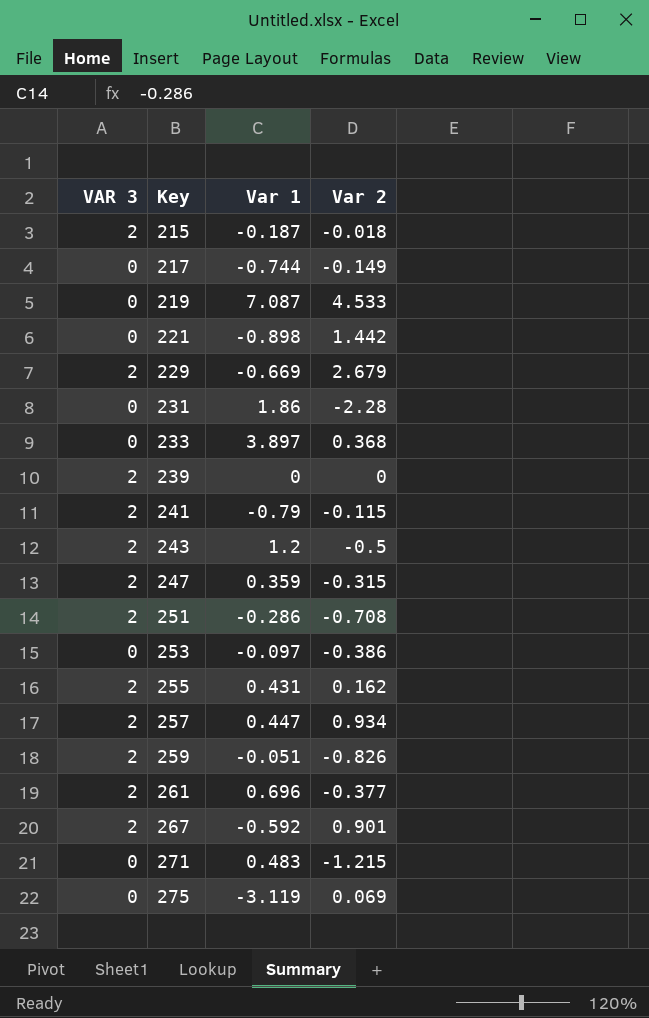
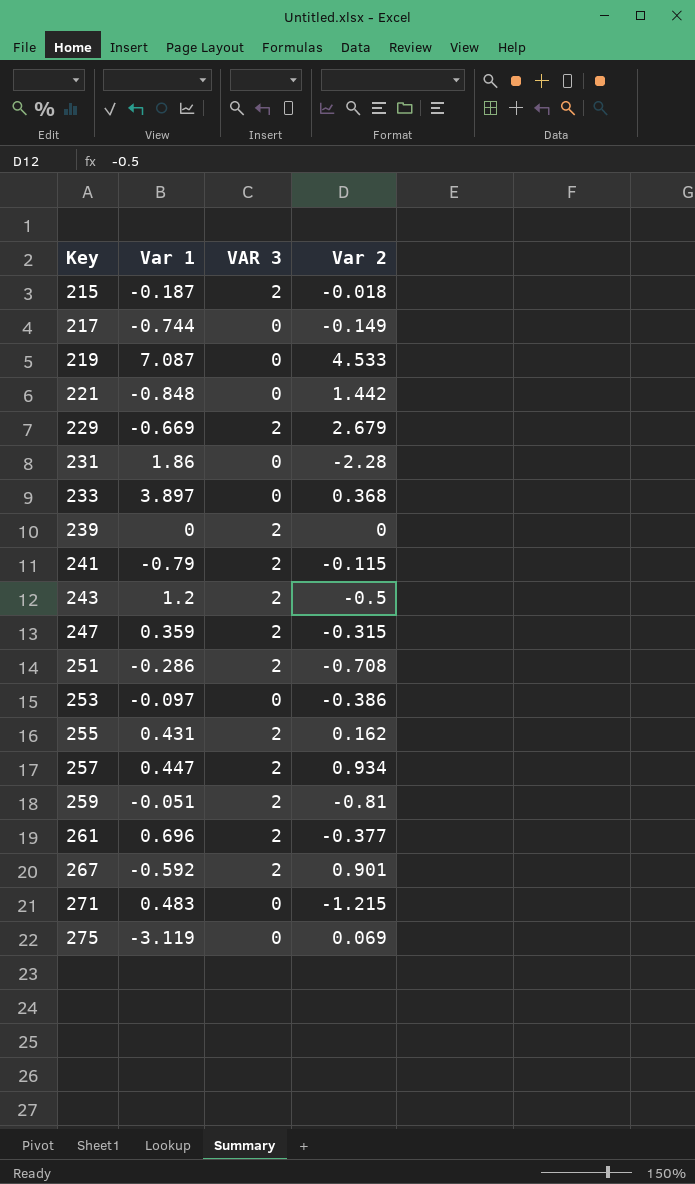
column VAR 3 | position: 1 -> 3
221 | Var 1: -0.898 -> -0.848
259 | Var 2: -0.826 -> -0.81

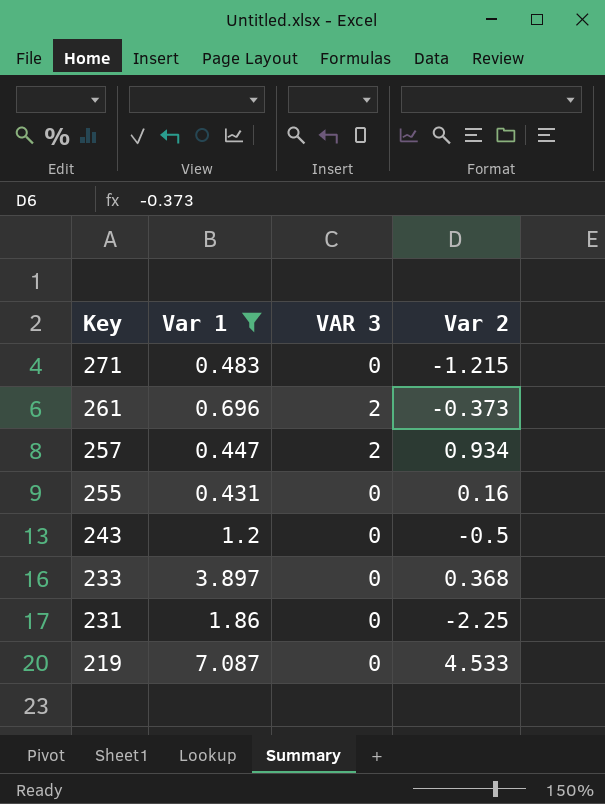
filter: none -> Var 1 >= 0.431
row order: Key ascending -> Key descending
261 | Var 2: -0.377 -> -0.373
255 | VAR 3: 2 -> 0
255 | Var 2: 0.162 -> 0.16
243 | VAR 3: 2 -> 0
231 | Var 2: -2.28 -> -2.25

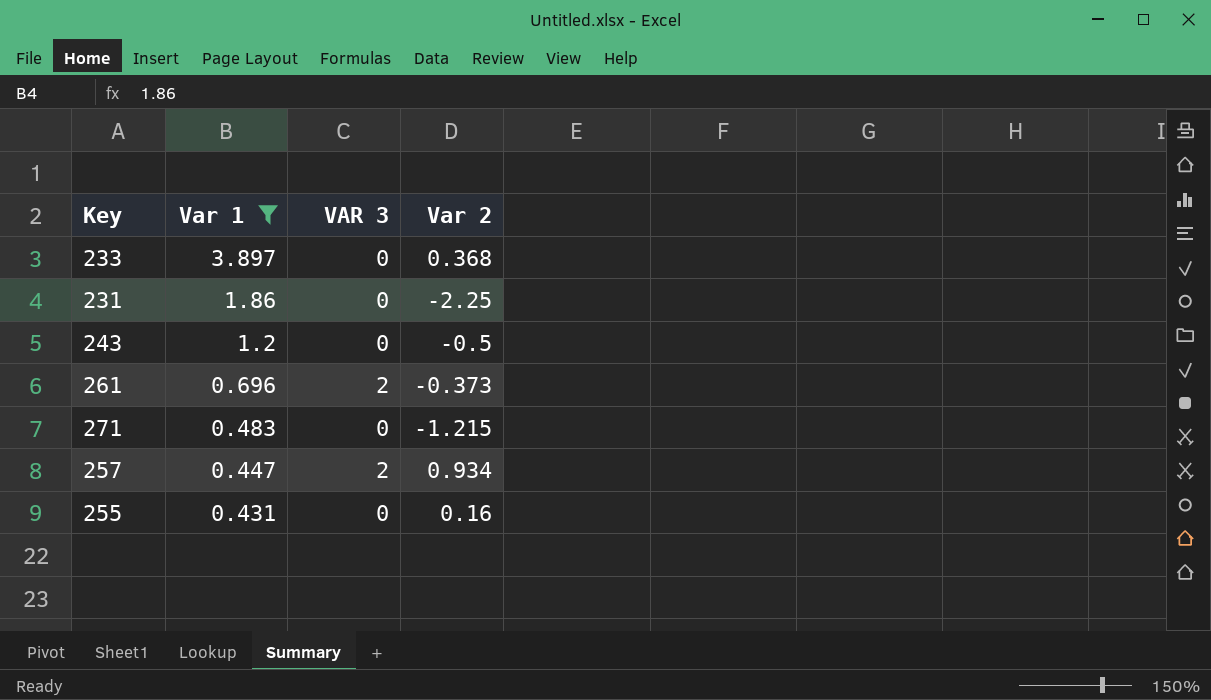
row order: Key descending -> Var 1 descending
row 219: 7.087 | 0 | 4.533 -> none

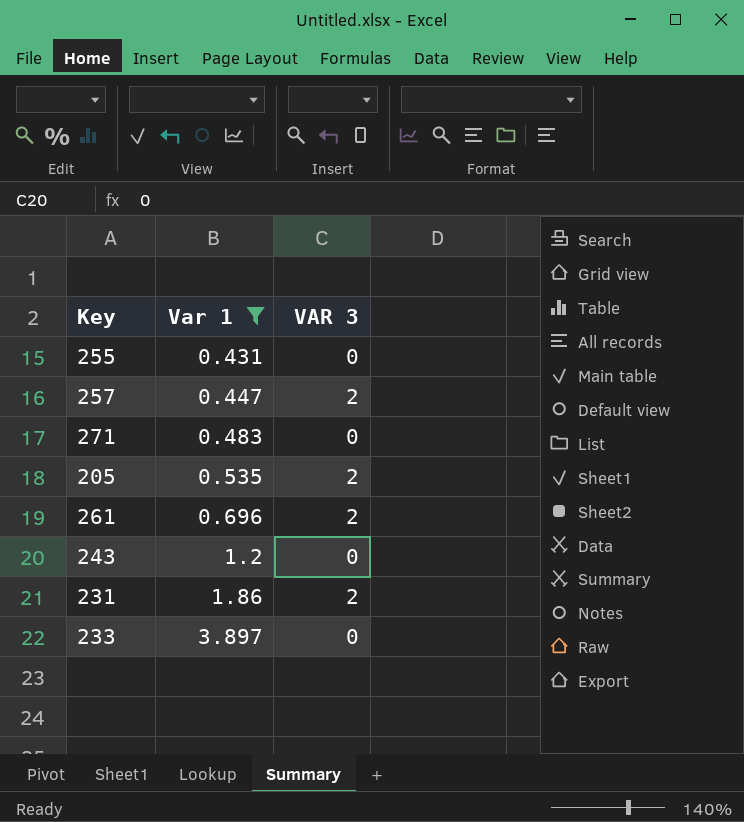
row order: Var 1 descending -> Var 1 ascending
column Var 2 | position: 4 -> none
row 205: none -> 0.535 | 2
231 | VAR 3: 0 -> 2

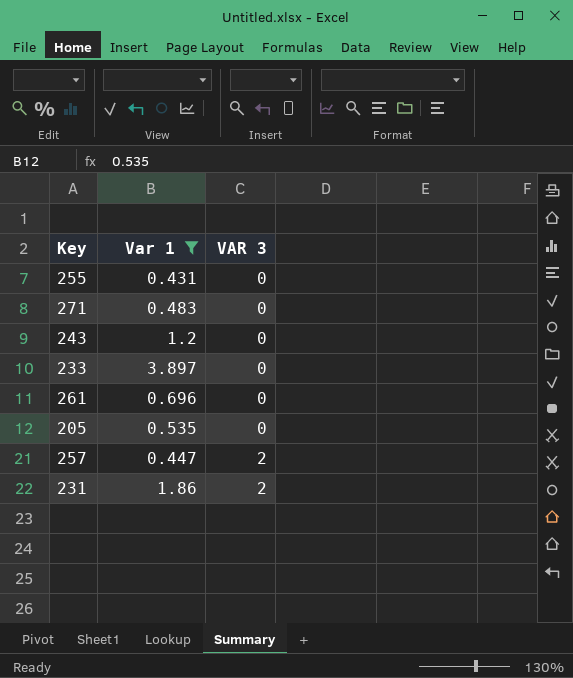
row order: Var 1 ascending -> VAR 3 ascending
261 | VAR 3: 2 -> 0
205 | VAR 3: 2 -> 0

